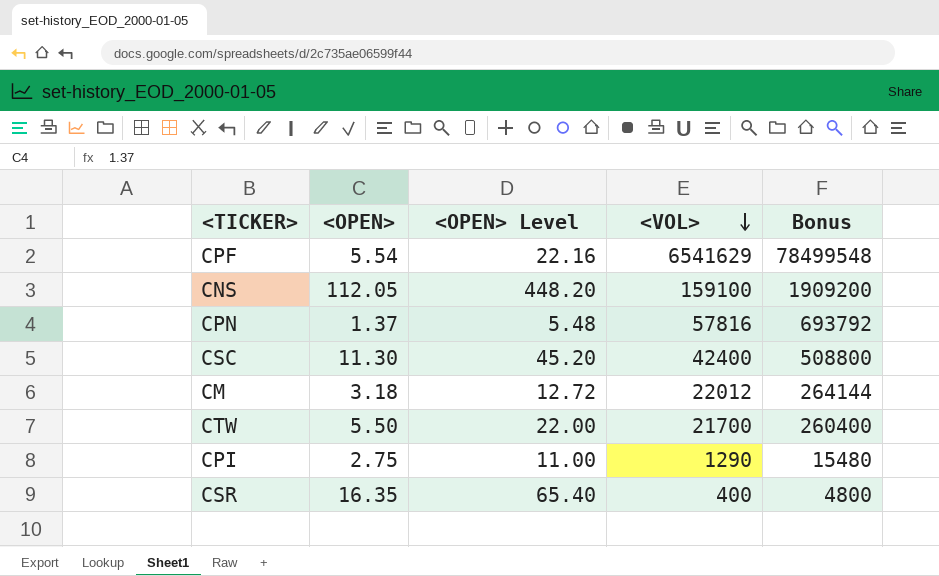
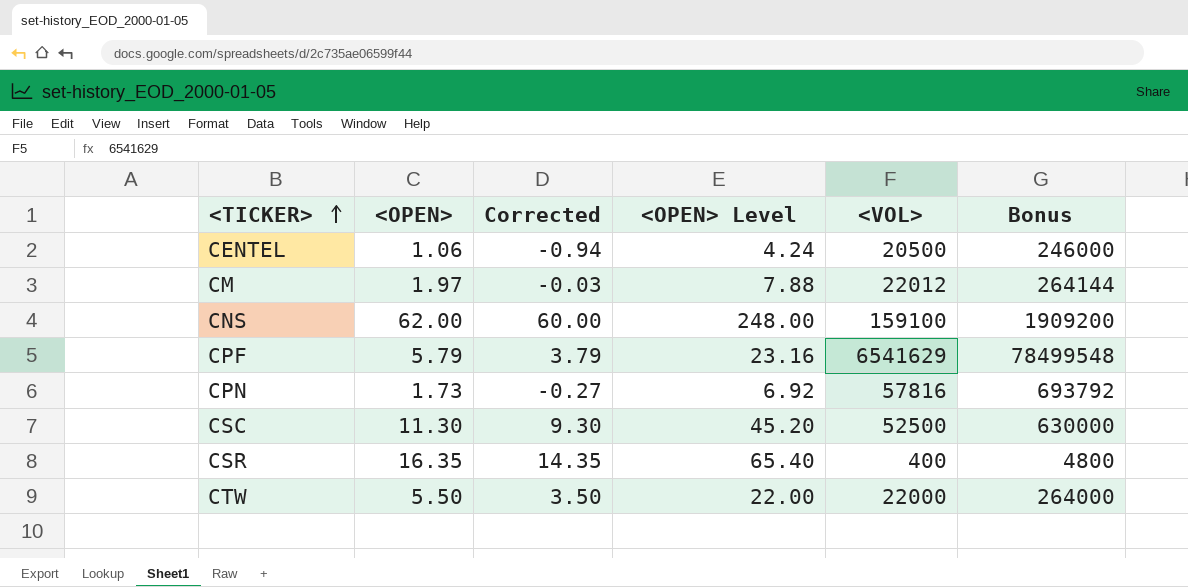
row order: <VOL> descending -> <TICKER> ascending
column Corrected | formula: none -> [<OPEN>] - 2
row CPI: 2.75 | 11.00 | 1290 | 15480 -> none
row CENTEL: none -> 1.06 | -0.94 | 4.24 | 20500 | 246000
CM | <OPEN>: 3.18 -> 1.97
CM | <OPEN> Level: 12.72 -> 7.88
CNS | <OPEN>: 112.05 -> 62.00
CNS | <OPEN> Level: 448.20 -> 248.00
CPF | <OPEN>: 5.54 -> 5.79
CPF | <OPEN> Level: 22.16 -> 23.16
CPN | <OPEN>: 1.37 -> 1.73
CPN | <OPEN> Level: 5.48 -> 6.92
CSC | <VOL>: 42400 -> 52500
CSC | Bonus: 508800 -> 630000
CTW | <VOL>: 21700 -> 22000
CTW | Bonus: 260400 -> 264000

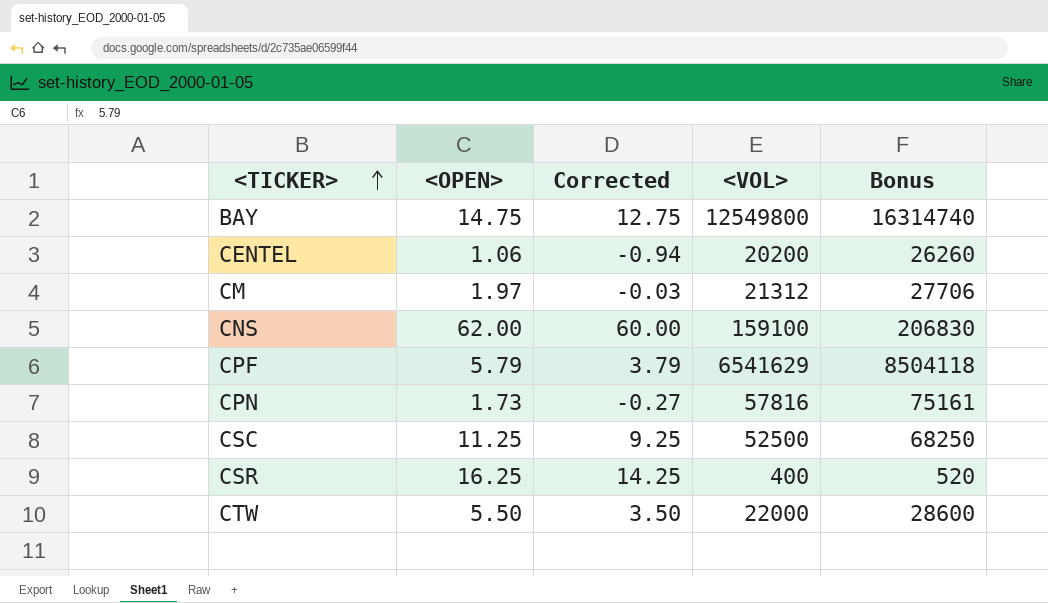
column <OPEN> Level | formula: [<OPEN>] * 4 -> none
column Bonus | formula: [<VOL>] * 12 -> [<VOL>] * 1.3
row BAY: none -> 14.75 | 12.75 | 12549800 | 16314740
CENTEL | <VOL>: 20500 -> 20200
CM | <VOL>: 22012 -> 21312
CSC | <OPEN>: 11.30 -> 11.25
CSC | Corrected: 9.30 -> 9.25
CSR | <OPEN>: 16.35 -> 16.25
CSR | Corrected: 14.35 -> 14.25

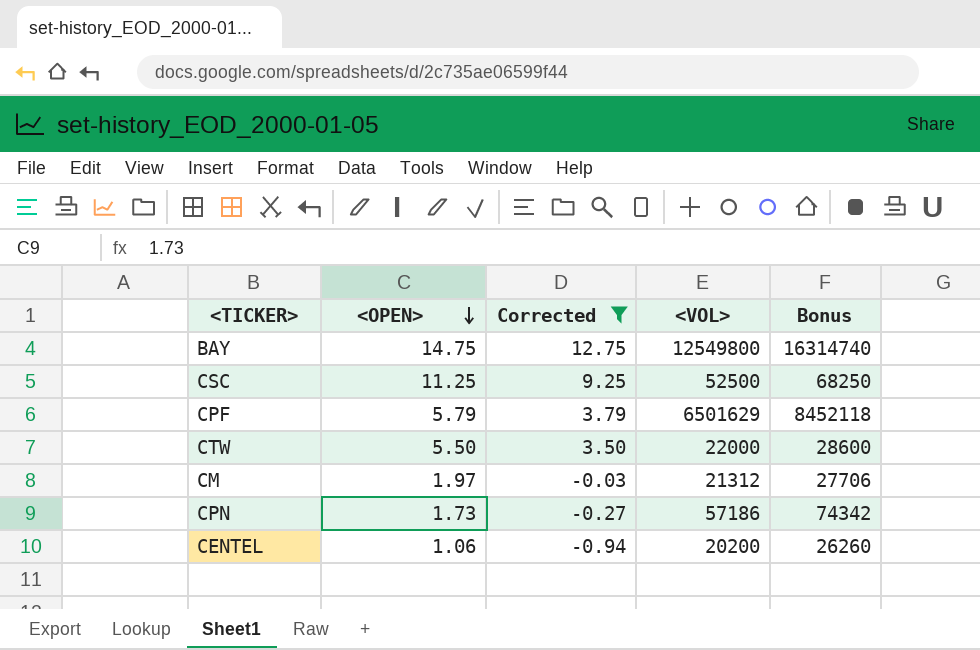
filter: none -> Corrected <= 12.75
row order: <TICKER> ascending -> <OPEN> descending
CPF | <VOL>: 6541629 -> 6501629
CPF | Bonus: 8504118 -> 8452118
CPN | <VOL>: 57816 -> 57186
CPN | Bonus: 75161 -> 74342

